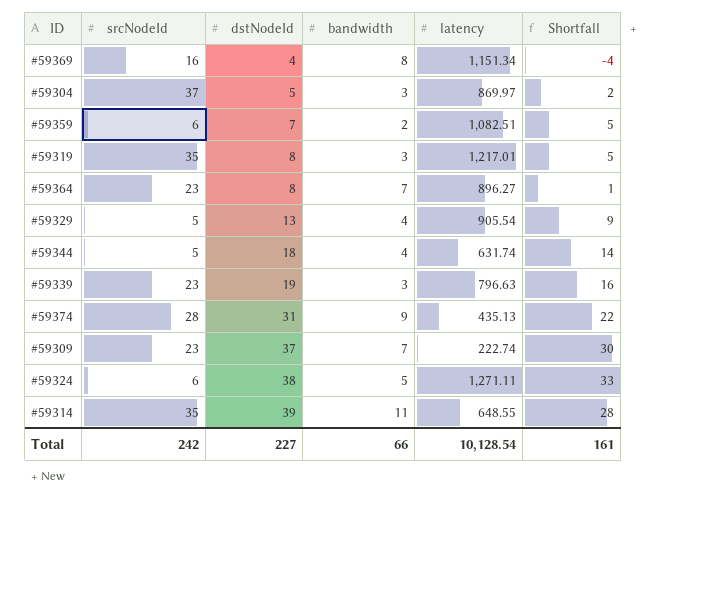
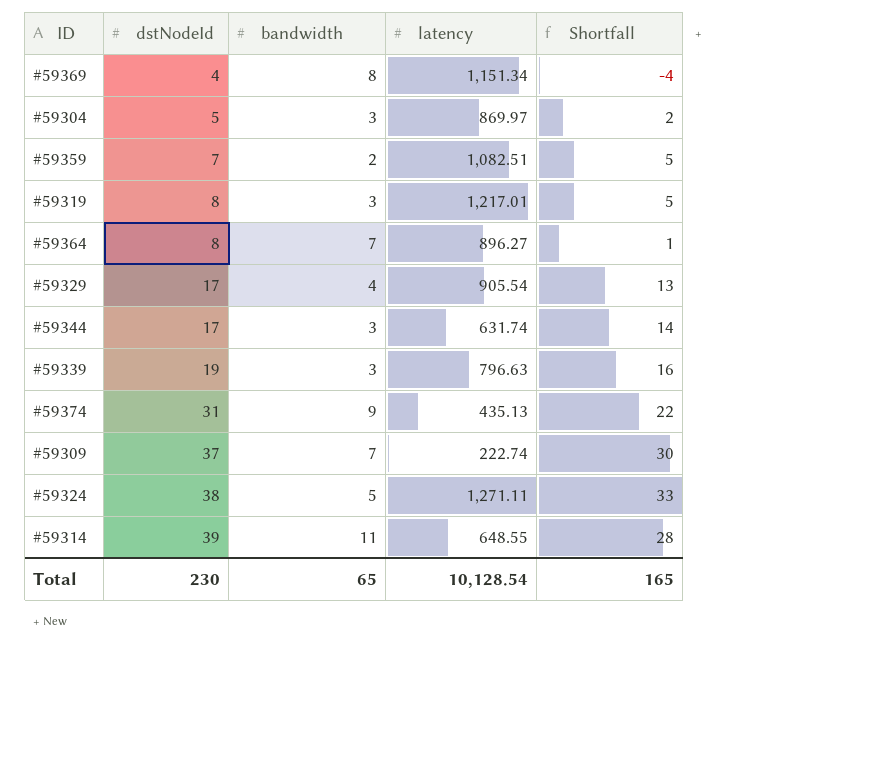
column srcNodeId | position: 2 -> none
#59329 | dstNodeId: 13 -> 17
#59329 | Shortfall: 9 -> 13
#59344 | dstNodeId: 18 -> 17
#59344 | bandwidth: 4 -> 3
Total | dstNodeId: 227 -> 230
Total | bandwidth: 66 -> 65
Total | Shortfall: 161 -> 165

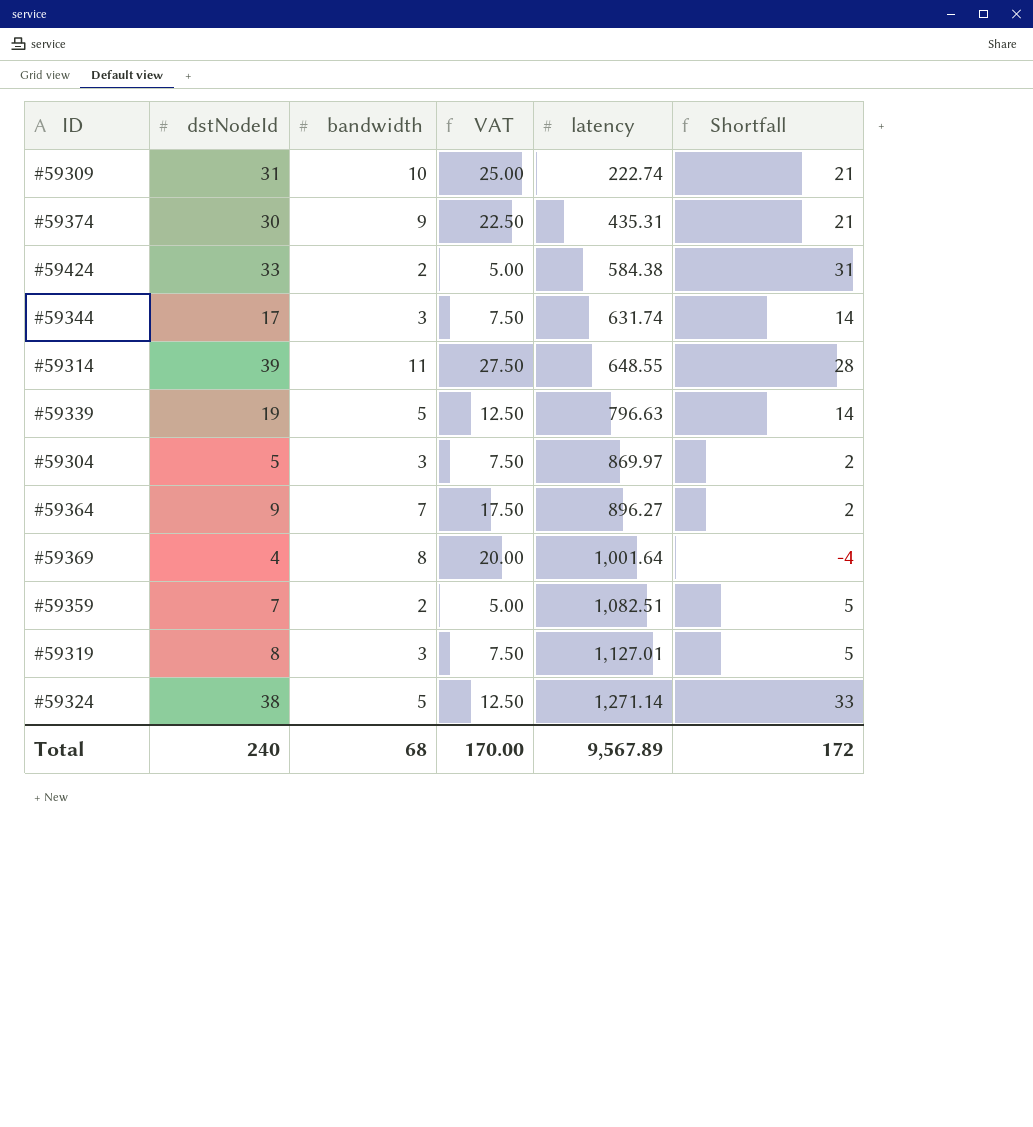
row order: dstNodeId ascending -> latency ascending
column VAT | formula: none -> [bandwidth] * 2.5
row #59329: 17 | 4 | 905.54 | 13 -> none
#59309 | dstNodeId: 37 -> 31
#59309 | bandwidth: 7 -> 10
#59309 | Shortfall: 30 -> 21
#59374 | dstNodeId: 31 -> 30
#59374 | latency: 435.13 -> 435.31
#59374 | Shortfall: 22 -> 21
row #59424: none -> 33 | 2 | 5.00 | 584.38 | 31
#59339 | bandwidth: 3 -> 5
#59339 | Shortfall: 16 -> 14
#59364 | dstNodeId: 8 -> 9
#59364 | Shortfall: 1 -> 2
#59369 | latency: 1,151.34 -> 1,001.64
#59319 | latency: 1,217.01 -> 1,127.01
#59324 | latency: 1,271.11 -> 1,271.14
Total | dstNodeId: 230 -> 240
Total | bandwidth: 65 -> 68
Total | latency: 10,128.54 -> 9,567.89
Total | Shortfall: 165 -> 172

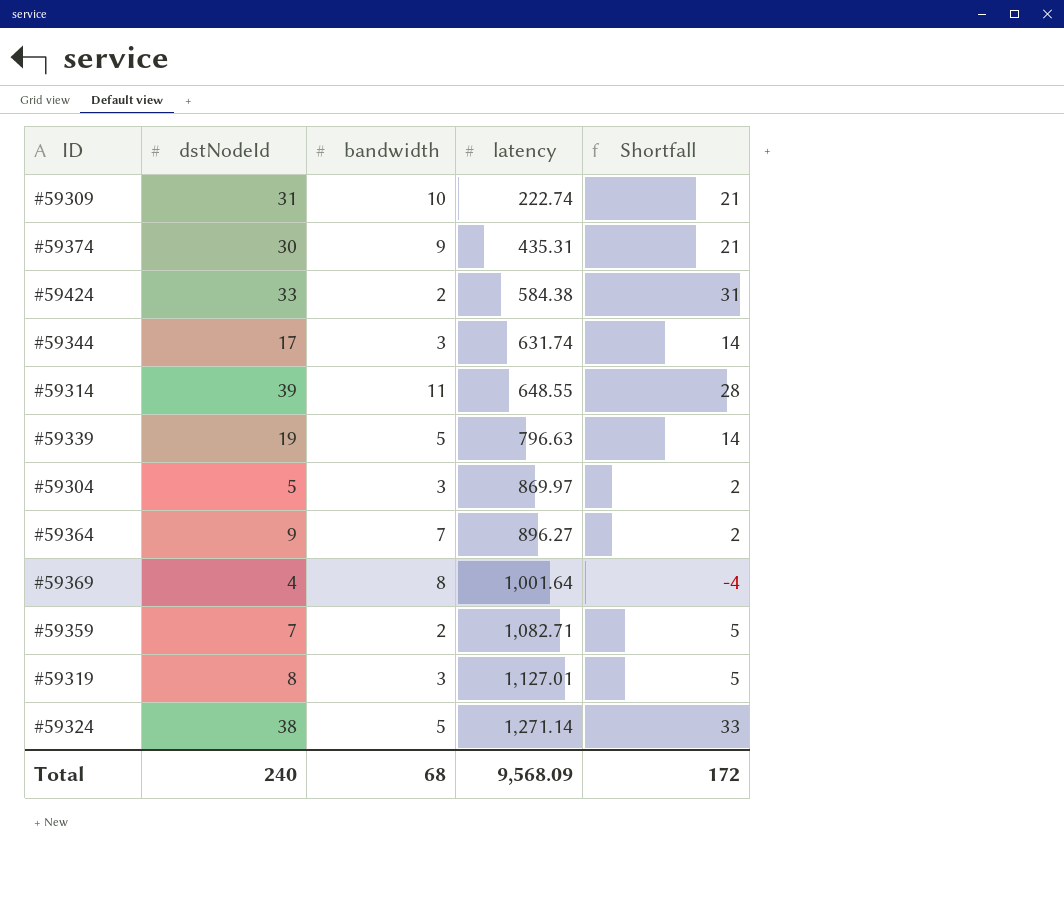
column VAT | formula: [bandwidth] * 2.5 -> none
#59359 | latency: 1,082.51 -> 1,082.71
Total | latency: 9,567.89 -> 9,568.09

